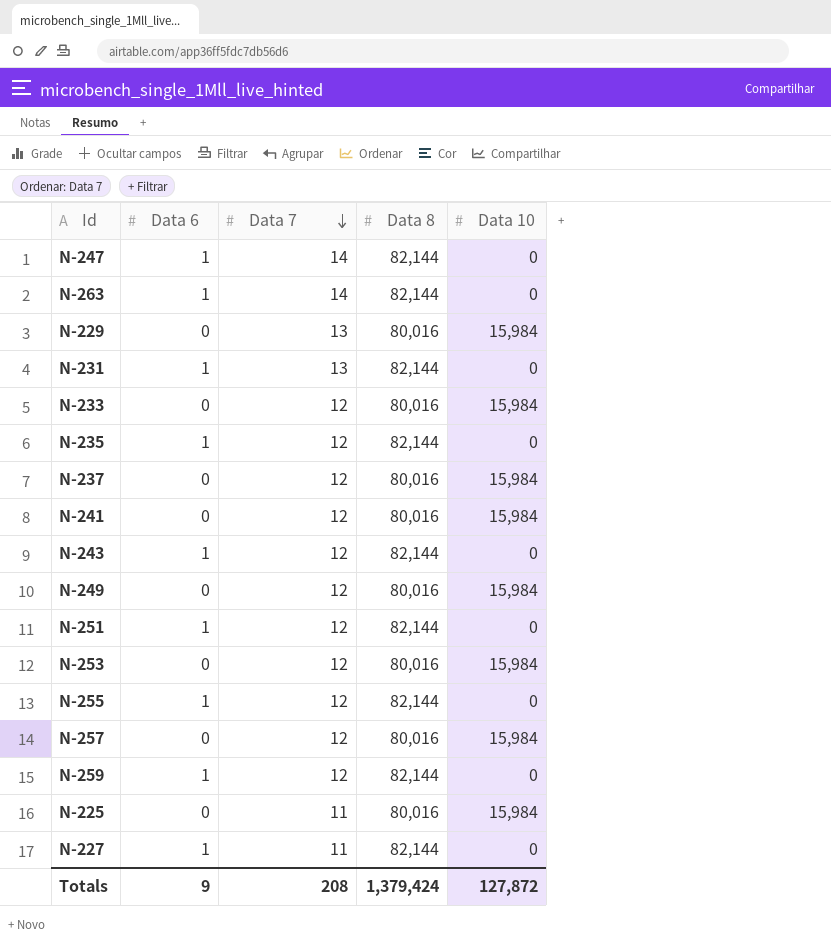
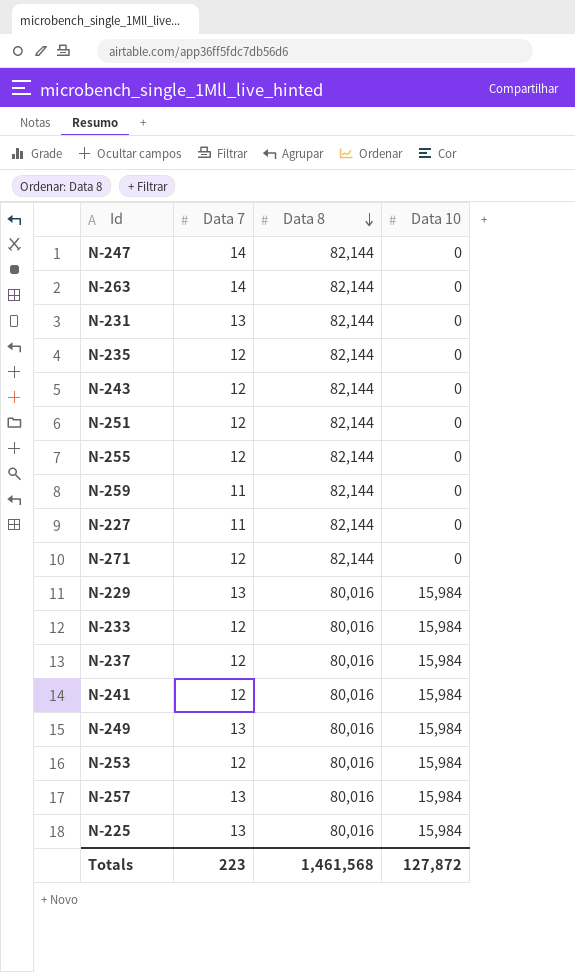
row order: Data 7 descending -> Data 8 descending
column Data 6 | position: 2 -> none
N-259 | Data 7: 12 -> 11
row N-271: none -> 12 | 82,144 | 0
N-249 | Data 7: 12 -> 13
N-257 | Data 7: 12 -> 13
N-225 | Data 7: 11 -> 13
Totals | Data 7: 208 -> 223
Totals | Data 8: 1,379,424 -> 1,461,568

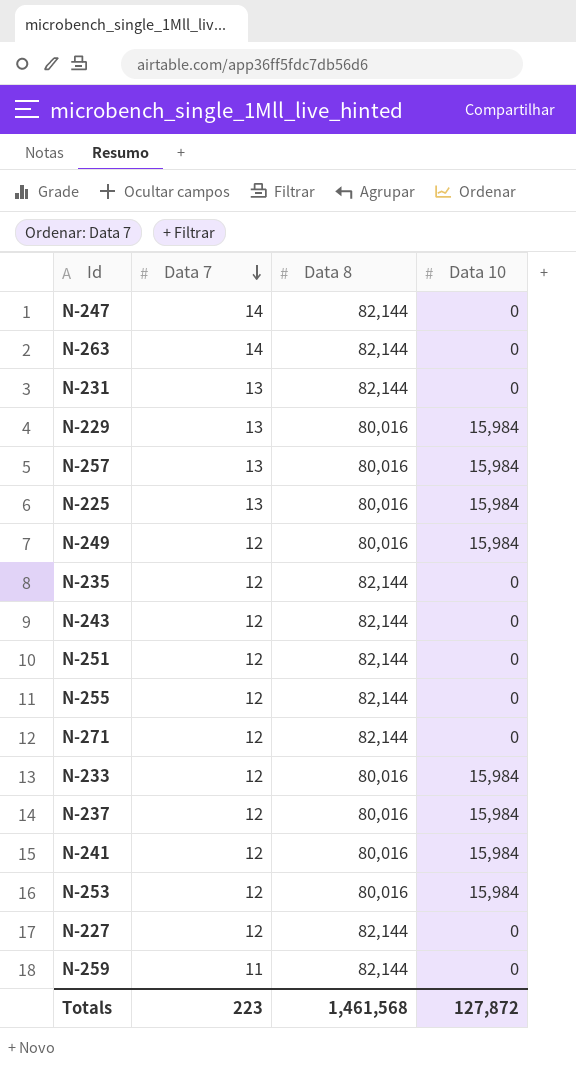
row order: Data 8 descending -> Data 7 descending
N-249 | Data 7: 13 -> 12
N-227 | Data 7: 11 -> 12

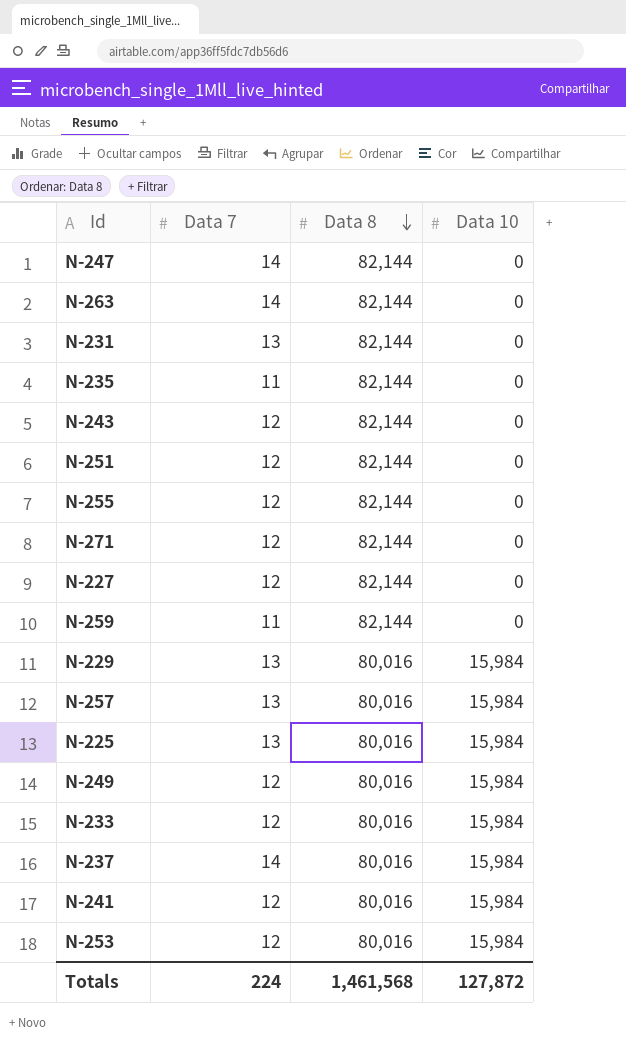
row order: Data 7 descending -> Data 8 descending
N-235 | Data 7: 12 -> 11
N-237 | Data 7: 12 -> 14
Totals | Data 7: 223 -> 224

